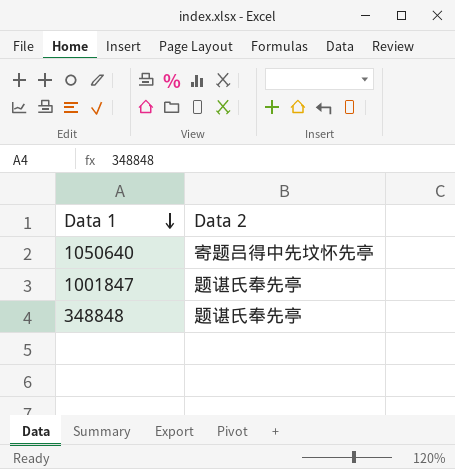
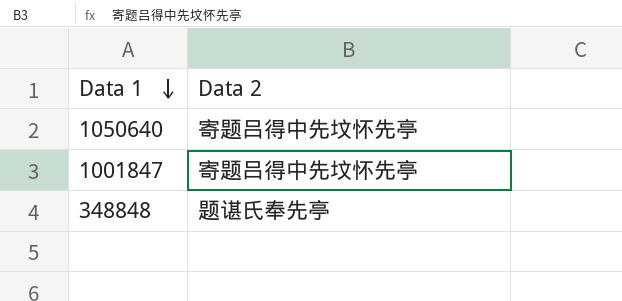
1001847 | Data 2: 题谌氏奉先亭 -> 寄题吕得中先坟怀先亭

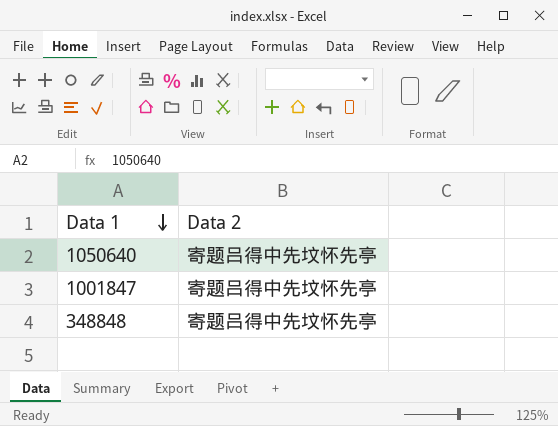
348848 | Data 2: 题谌氏奉先亭 -> 寄题吕得中先坟怀先亭

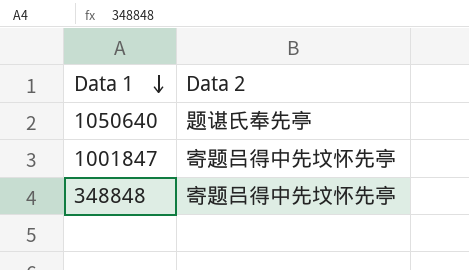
1050640 | Data 2: 寄题吕得中先坟怀先亭 -> 题谌氏奉先亭

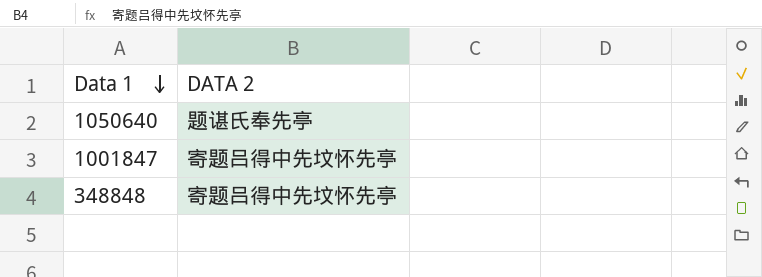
column name: Data 2 -> DATA 2

